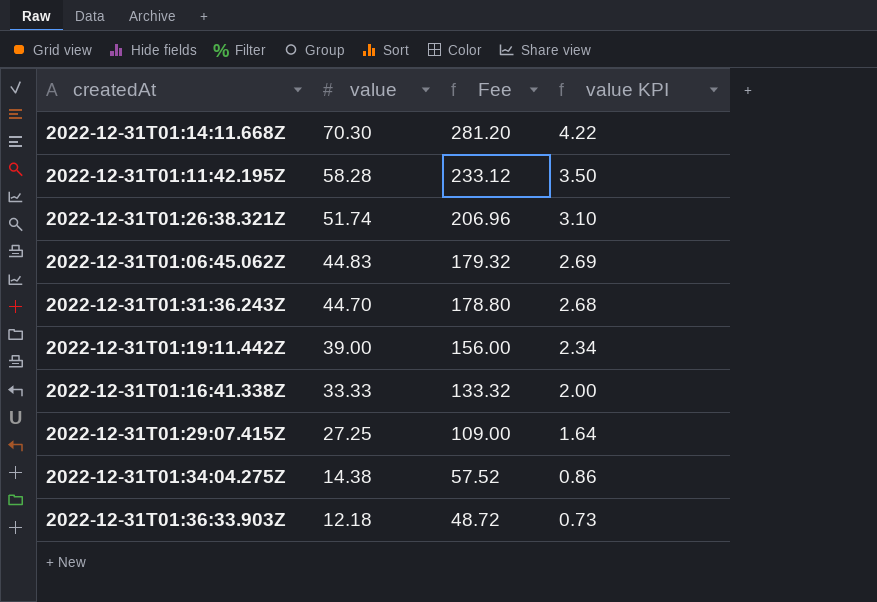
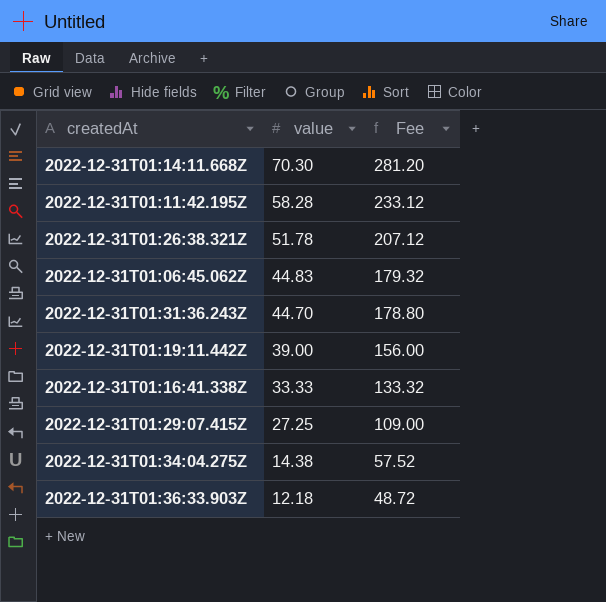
column value KPI | formula: [value] * 0.06 -> none
2022-12-31T01:26:38.321Z | value: 51.74 -> 51.78
2022-12-31T01:26:38.321Z | Fee: 206.96 -> 207.12

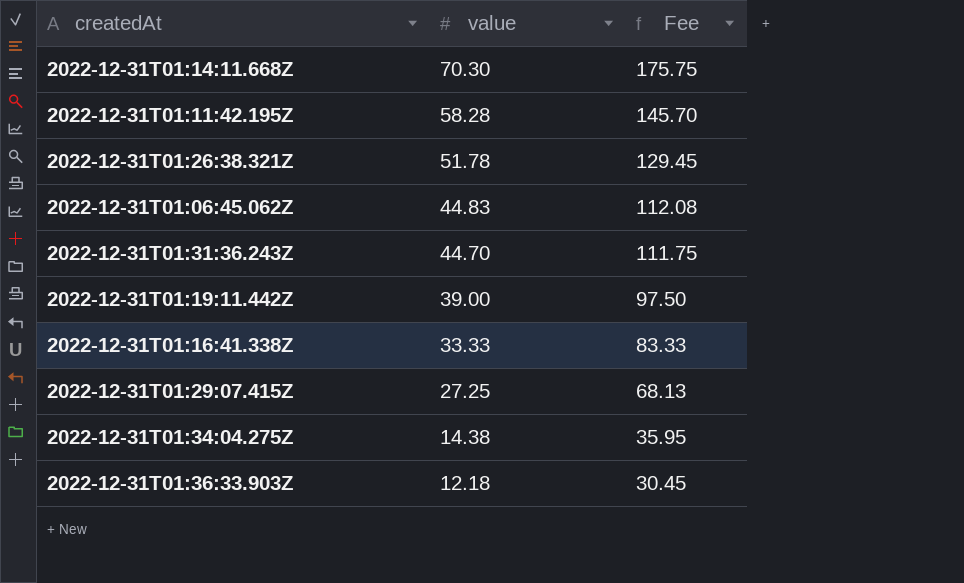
column Fee | formula: [value] * 4 -> [value] * 2.5

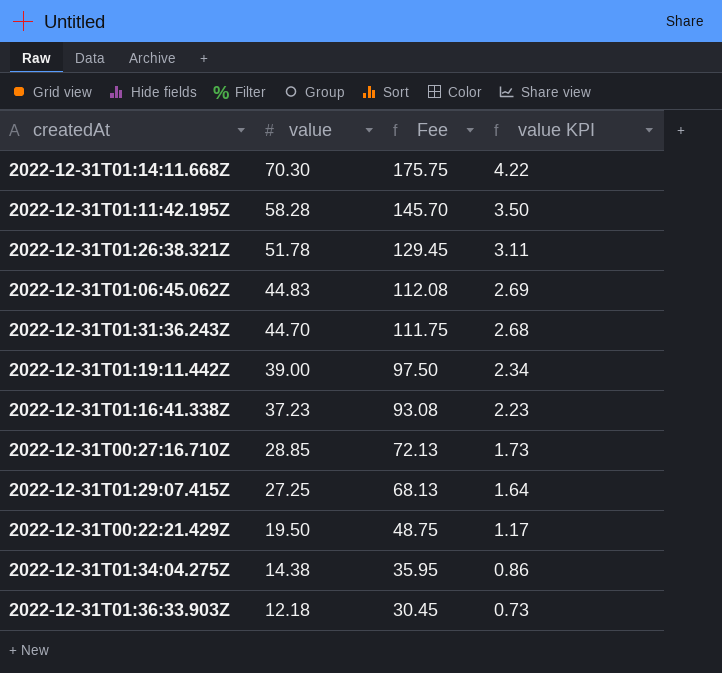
column value KPI | formula: none -> [value] * 0.06
2022-12-31T01:16:41.338Z | value: 33.33 -> 37.23
2022-12-31T01:16:41.338Z | Fee: 83.33 -> 93.08
row 2022-12-31T00:27:16.710Z: none -> 28.85 | 72.13 | 1.73
row 2022-12-31T00:22:21.429Z: none -> 19.50 | 48.75 | 1.17

